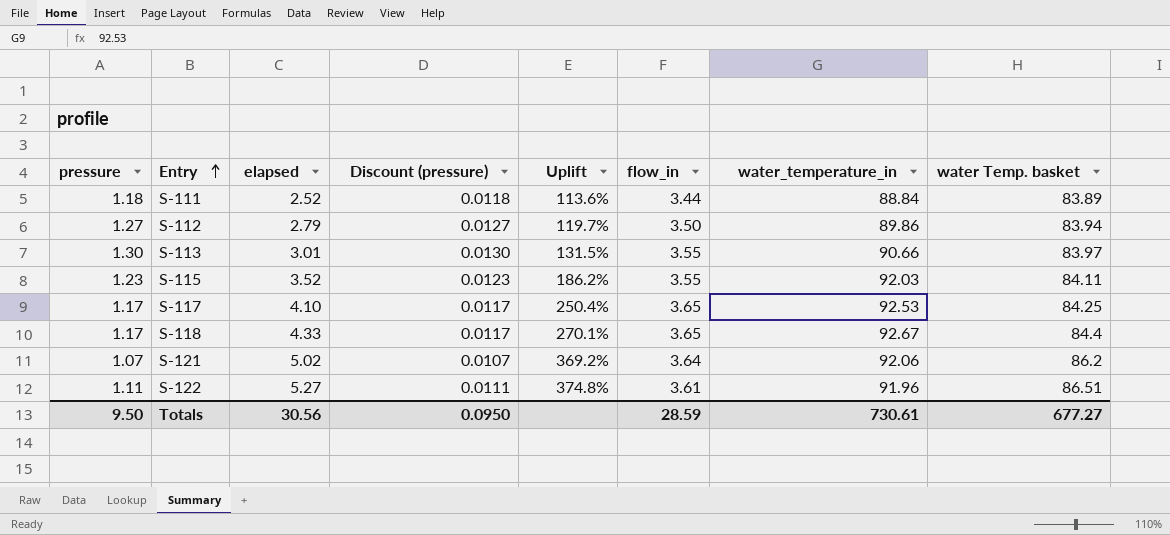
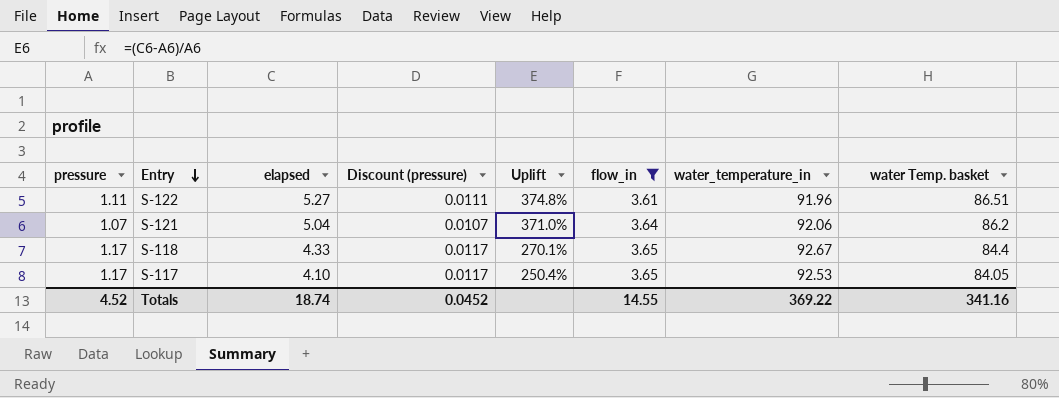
filter: none -> flow_in >= 3.61
row order: Entry ascending -> Entry descending
S-121 | elapsed: 5.02 -> 5.04
S-121 | Uplift: 369.2% -> 371.0%
S-117 | water Temp. basket: 84.25 -> 84.05
Totals | pressure: 9.50 -> 4.52
Totals | elapsed: 30.56 -> 18.74
Totals | Discount (pressure): 0.0950 -> 0.0452
Totals | flow_in: 28.59 -> 14.55
Totals | water_temperature_in: 730.61 -> 369.22
Totals | water Temp. basket: 677.27 -> 341.16

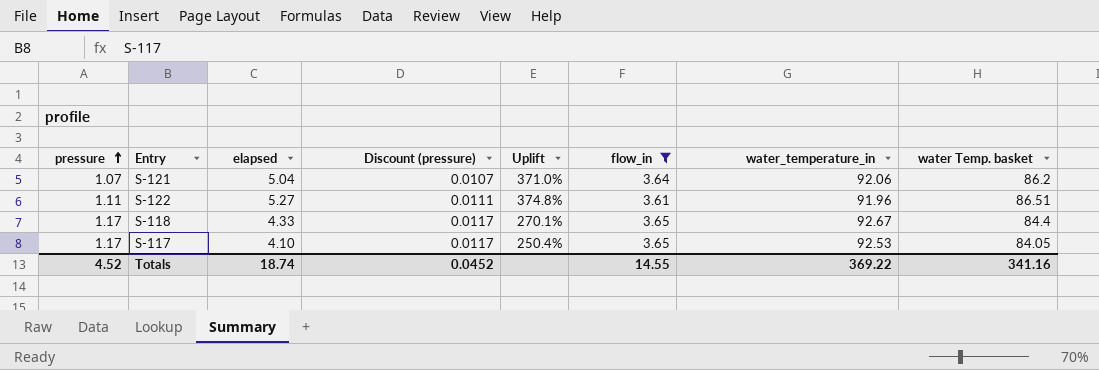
row order: Entry descending -> pressure ascending

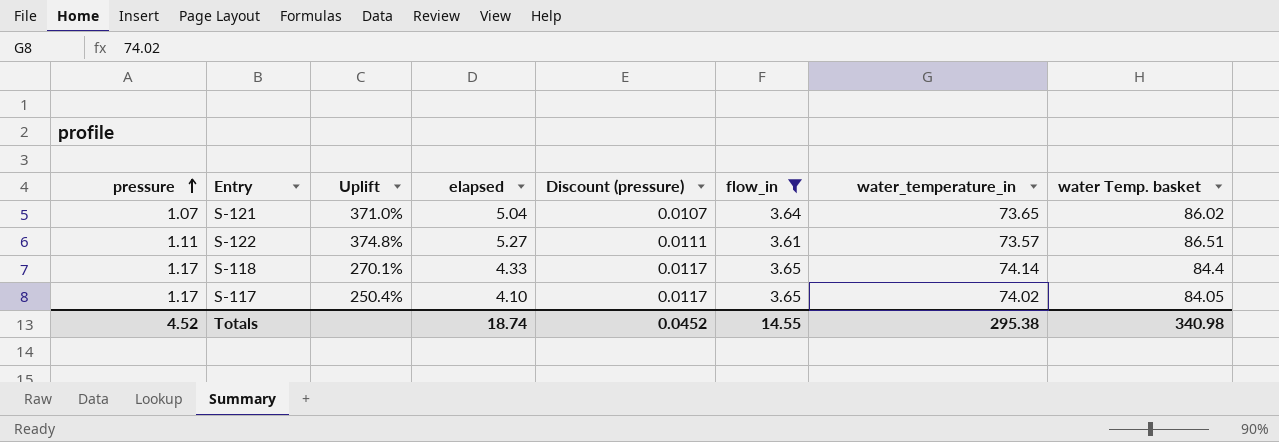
column Uplift | position: 5 -> 3
S-121 | water_temperature_in: 92.06 -> 73.65
S-121 | water Temp. basket: 86.2 -> 86.02
S-122 | water_temperature_in: 91.96 -> 73.57
S-118 | water_temperature_in: 92.67 -> 74.14
S-117 | water_temperature_in: 92.53 -> 74.02
Totals | water_temperature_in: 369.22 -> 295.38
Totals | water Temp. basket: 341.16 -> 340.98

